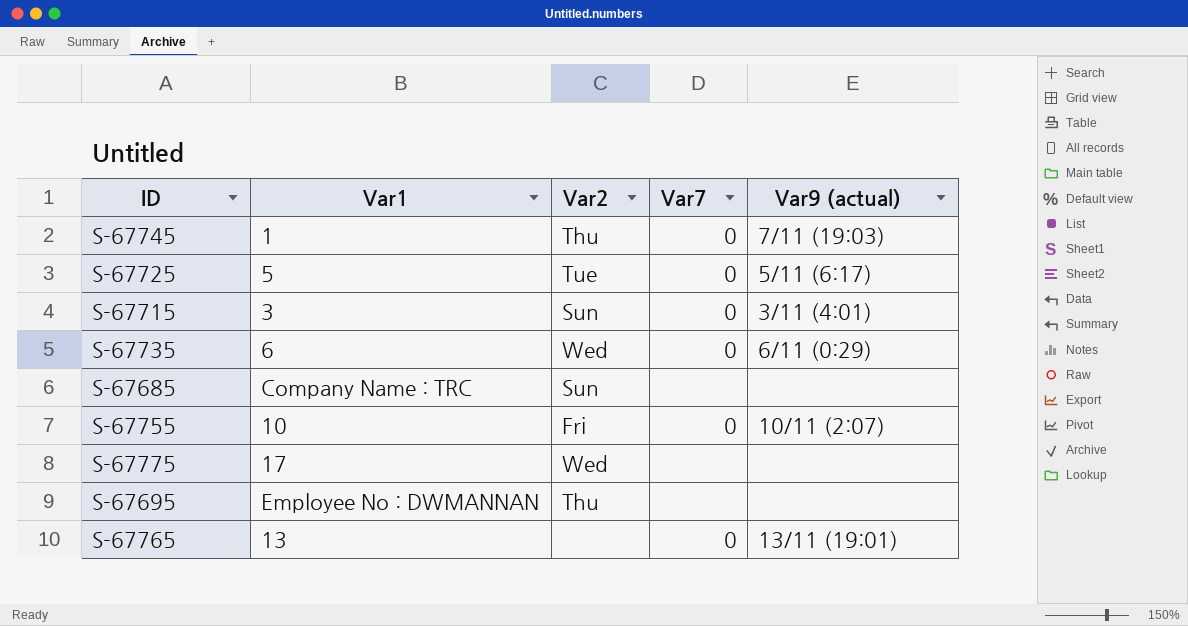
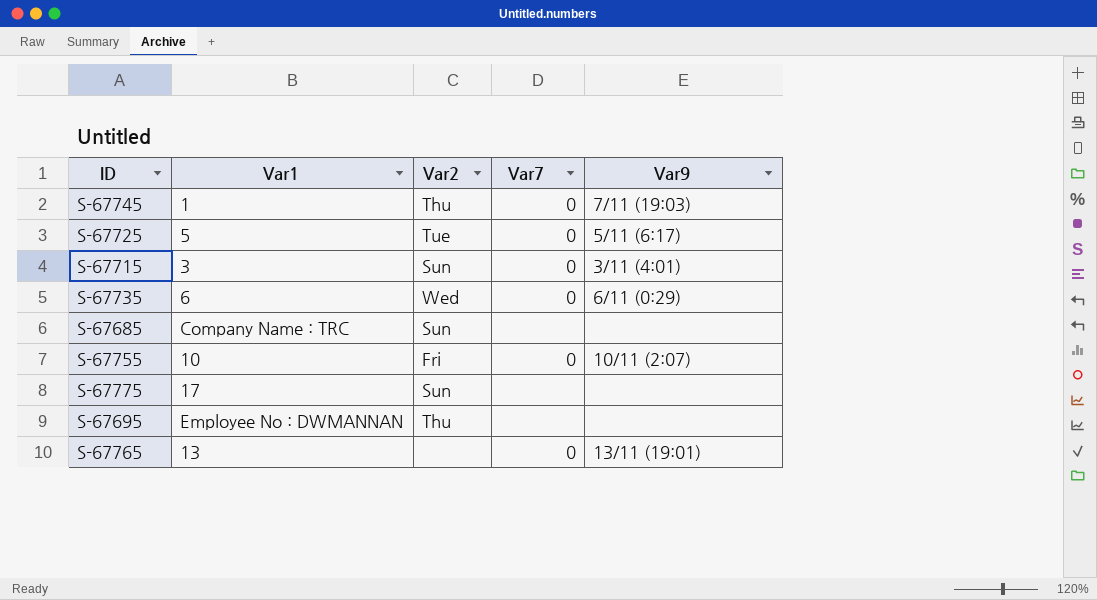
column name: Var9 (actual) -> Var9
S-67775 | Var2: Wed -> Sun

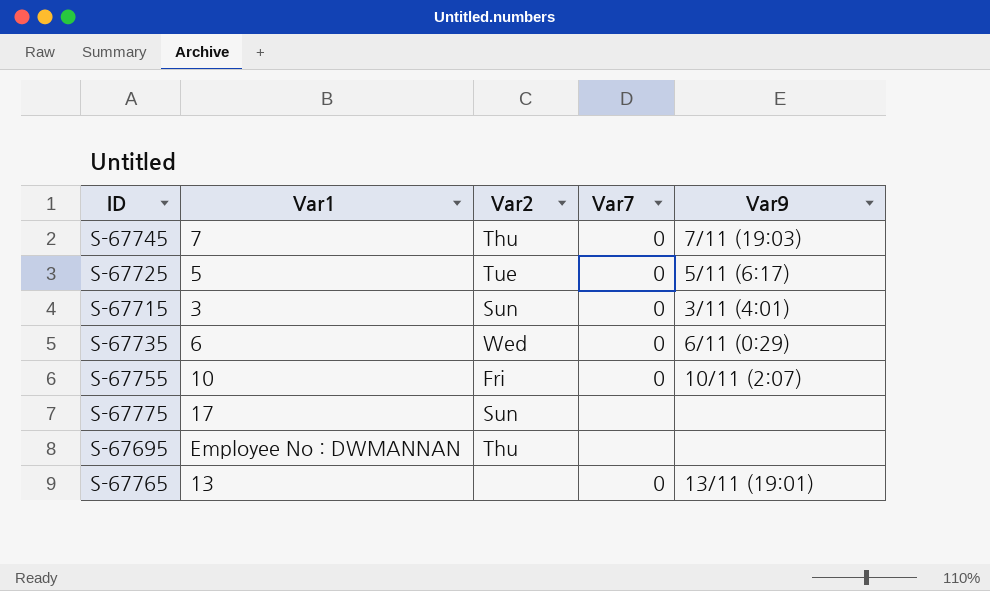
row S-67685: Company Name : TRC | Sun | none | none -> none
S-67745 | Var1: 1 -> 7

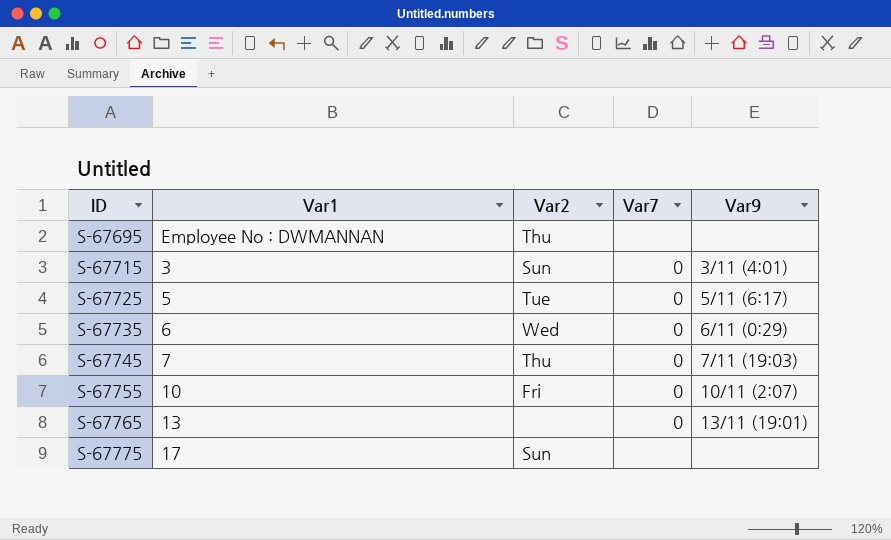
row order: none -> ID ascending

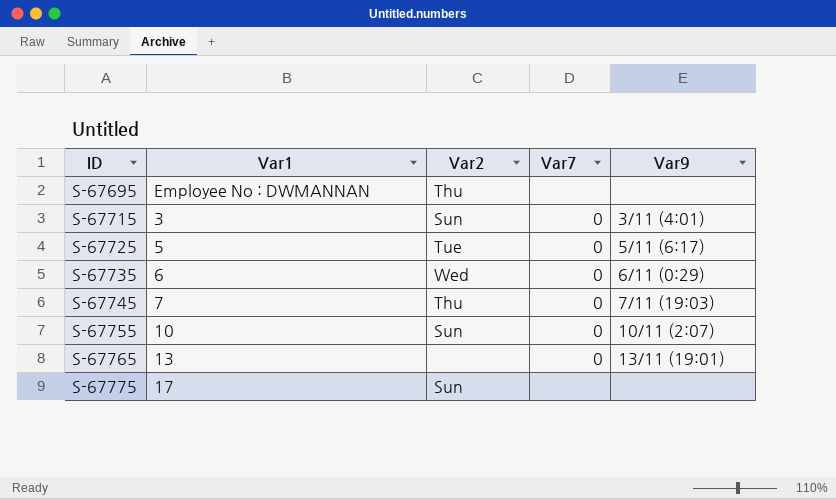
S-67755 | Var2: Fri -> Sun

